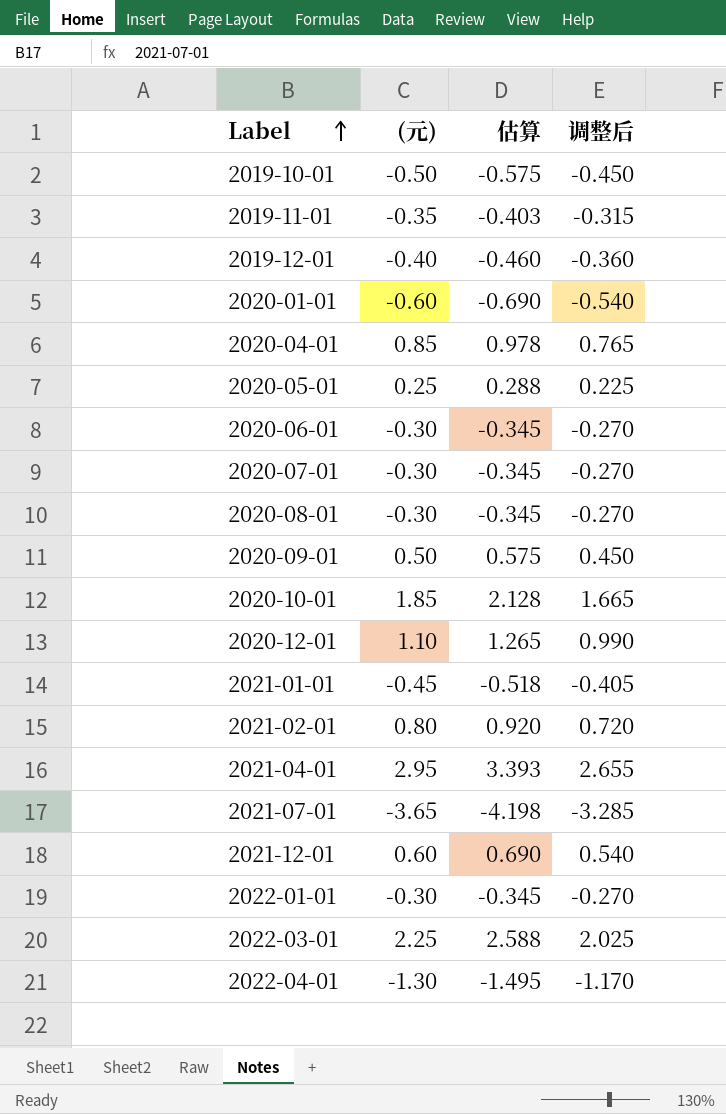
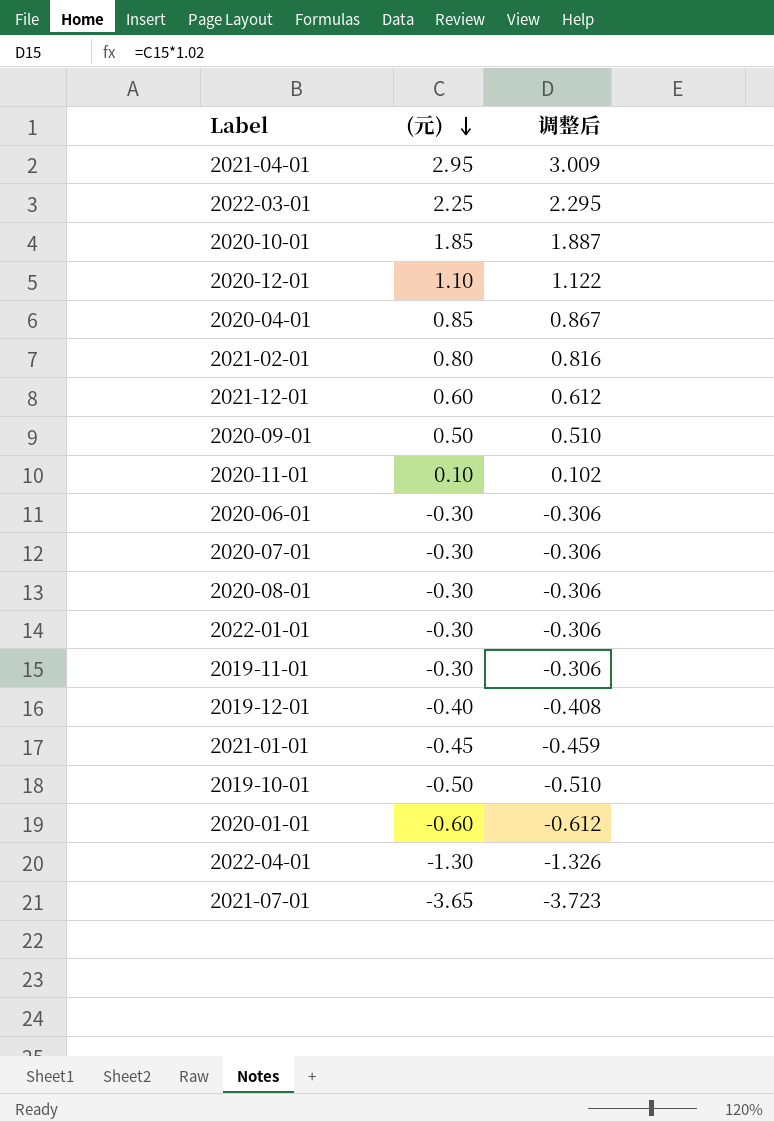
row order: Label ascending -> (元) descending
column 估算 | formula: [(元)] * 1.15 -> none
column 调整后 | formula: [(元)] * 0.9 -> [(元)] * 1.02
row 2020-05-01: 0.25 | 0.288 | 0.225 -> none
row 2020-11-01: none -> 0.10 | 0.102
2019-11-01 | (元): -0.35 -> -0.30

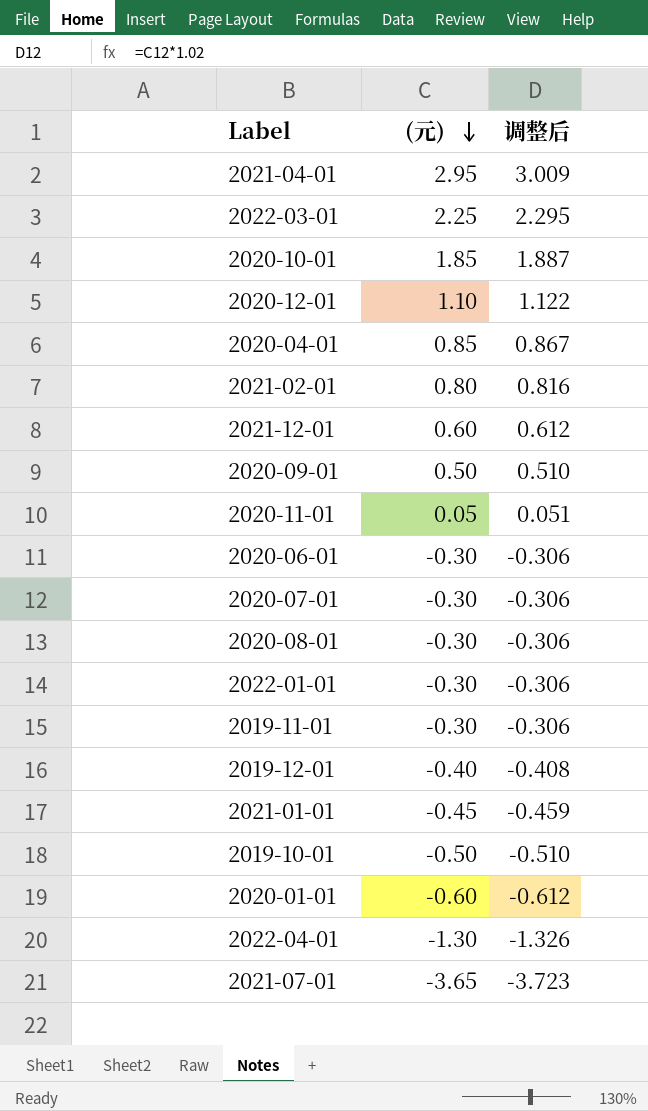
2020-11-01 | (元): 0.10 -> 0.05
2020-11-01 | 调整后: 0.102 -> 0.051

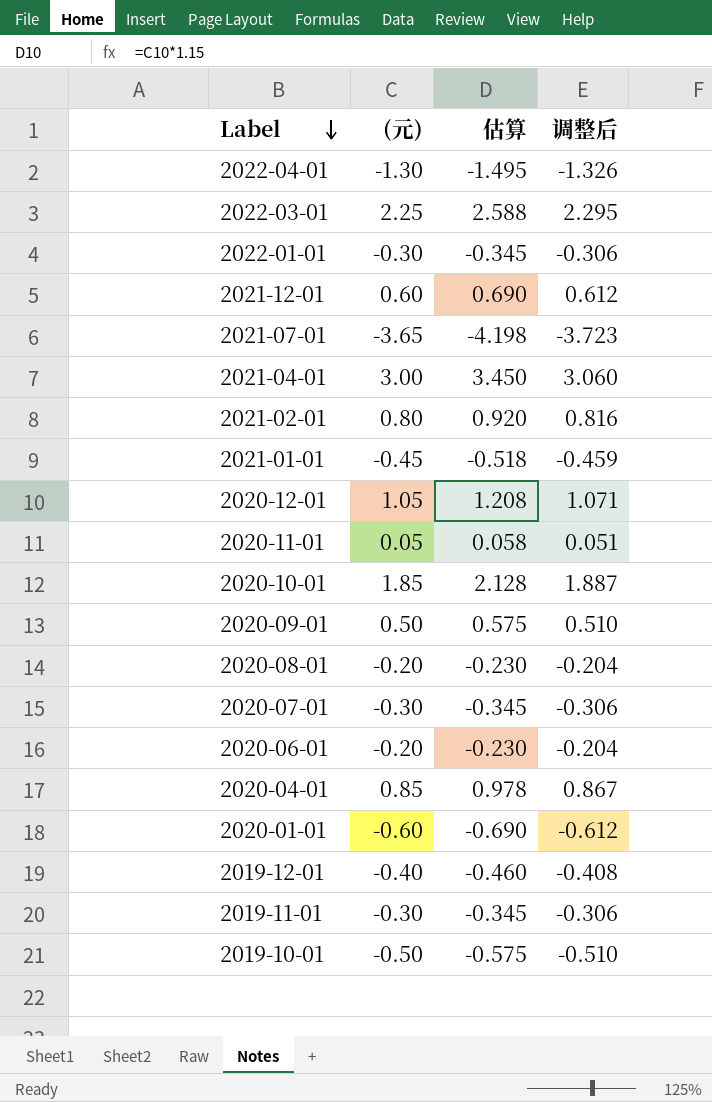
row order: (元) descending -> Label descending
column 估算 | formula: none -> [(元)] * 1.15
2021-04-01 | (元): 2.95 -> 3.00
2021-04-01 | 调整后: 3.009 -> 3.060
2020-12-01 | (元): 1.10 -> 1.05
2020-12-01 | 调整后: 1.122 -> 1.071
2020-08-01 | (元): -0.30 -> -0.20
2020-08-01 | 调整后: -0.306 -> -0.204
2020-06-01 | (元): -0.30 -> -0.20
2020-06-01 | 调整后: -0.306 -> -0.204

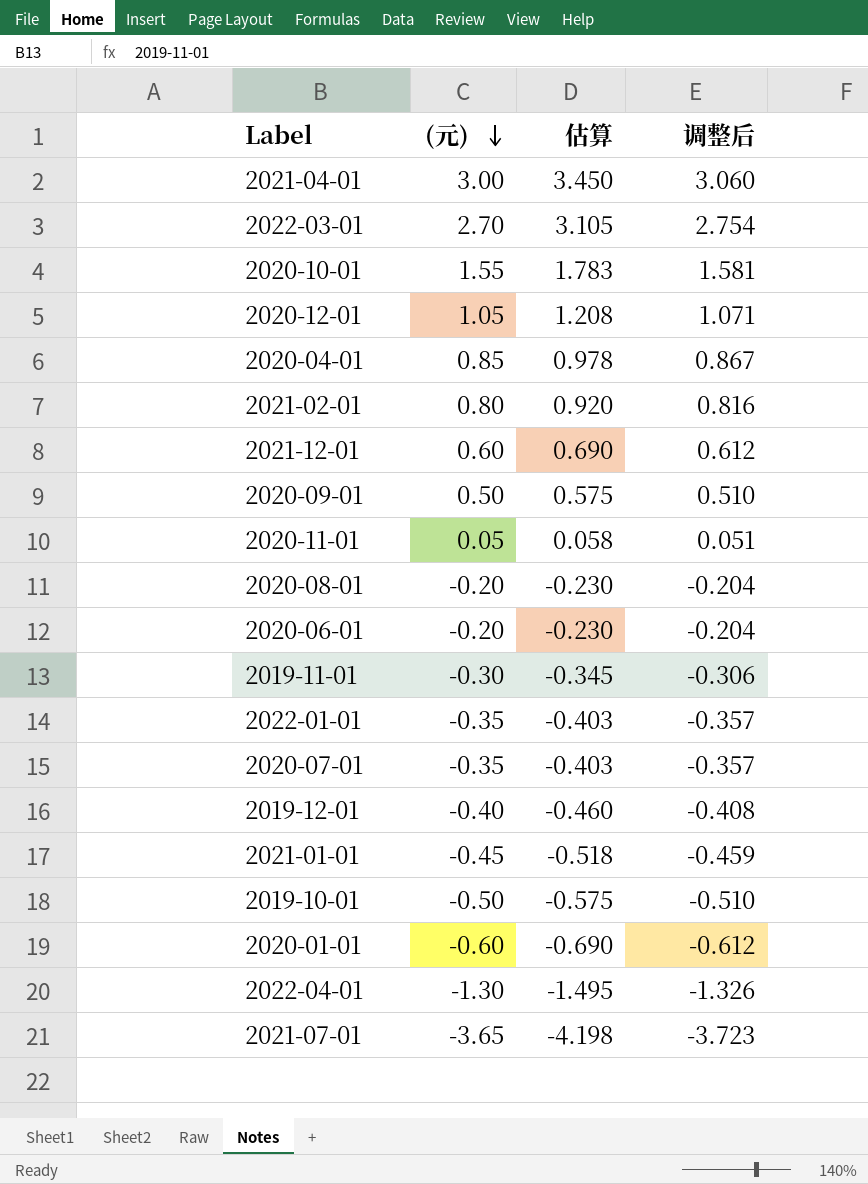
row order: Label descending -> (元) descending
2022-03-01 | (元): 2.25 -> 2.70
2022-03-01 | 估算: 2.588 -> 3.105
2022-03-01 | 调整后: 2.295 -> 2.754
2020-10-01 | (元): 1.85 -> 1.55
2020-10-01 | 估算: 2.128 -> 1.783
2020-10-01 | 调整后: 1.887 -> 1.581
2022-01-01 | (元): -0.30 -> -0.35
2022-01-01 | 估算: -0.345 -> -0.403
2022-01-01 | 调整后: -0.306 -> -0.357
2020-07-01 | (元): -0.30 -> -0.35
2020-07-01 | 估算: -0.345 -> -0.403
2020-07-01 | 调整后: -0.306 -> -0.357

